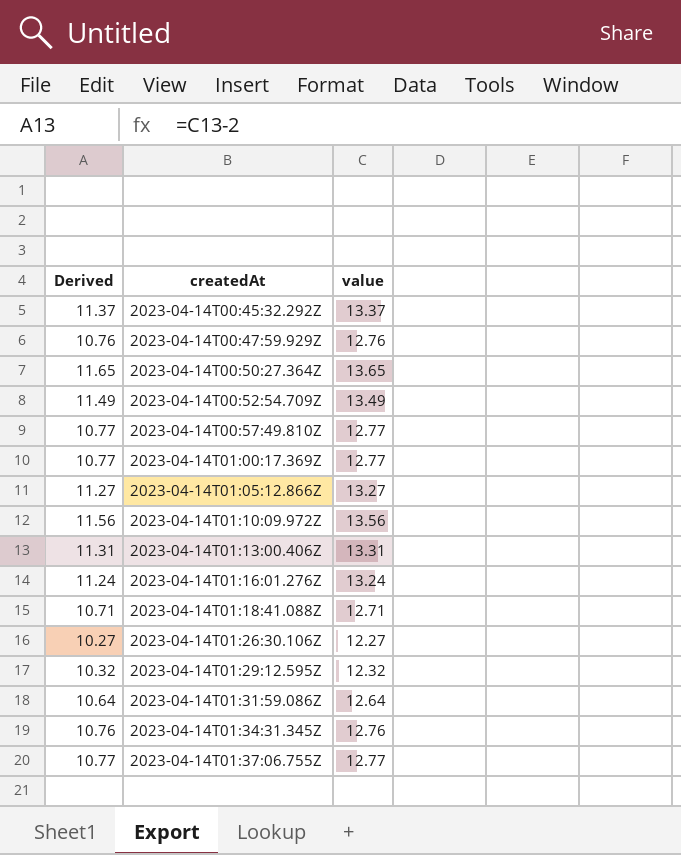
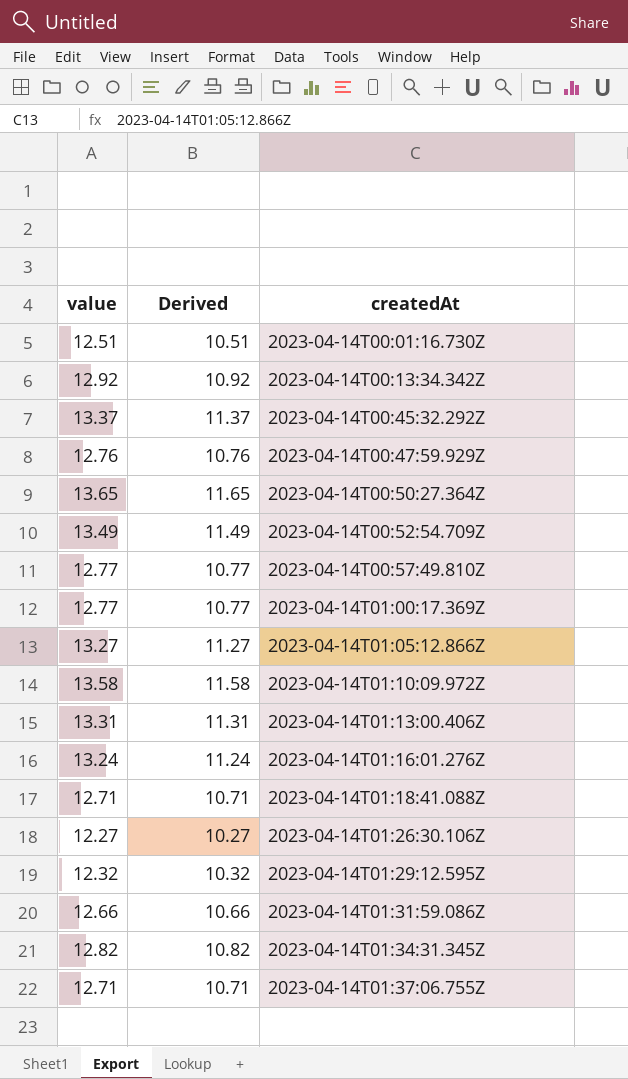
column value | position: 3 -> 1
row 2023-04-14T00:01:16.730Z: none -> 12.51 | 10.51
row 2023-04-14T00:13:34.342Z: none -> 12.92 | 10.92
2023-04-14T01:10:09.972Z | value: 13.56 -> 13.58
2023-04-14T01:10:09.972Z | Derived: 11.56 -> 11.58
2023-04-14T01:31:59.086Z | value: 12.64 -> 12.66
2023-04-14T01:31:59.086Z | Derived: 10.64 -> 10.66
2023-04-14T01:34:31.345Z | value: 12.76 -> 12.82
2023-04-14T01:34:31.345Z | Derived: 10.76 -> 10.82
2023-04-14T01:37:06.755Z | value: 12.77 -> 12.71
2023-04-14T01:37:06.755Z | Derived: 10.77 -> 10.71

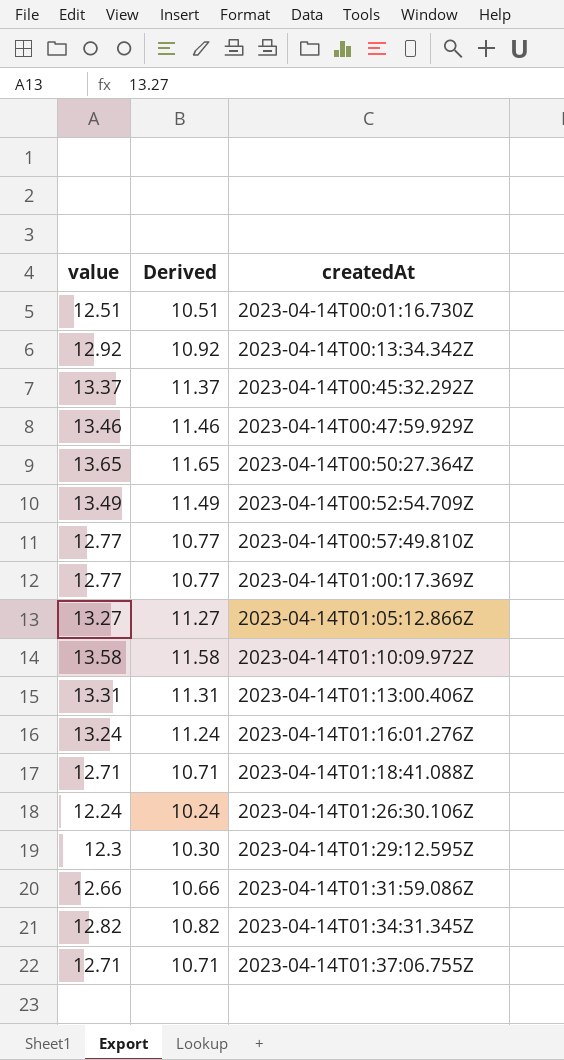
2023-04-14T00:47:59.929Z | value: 12.76 -> 13.46
2023-04-14T00:47:59.929Z | Derived: 10.76 -> 11.46
2023-04-14T01:26:30.106Z | value: 12.27 -> 12.24
2023-04-14T01:26:30.106Z | Derived: 10.27 -> 10.24
2023-04-14T01:29:12.595Z | value: 12.32 -> 12.3
2023-04-14T01:29:12.595Z | Derived: 10.32 -> 10.30

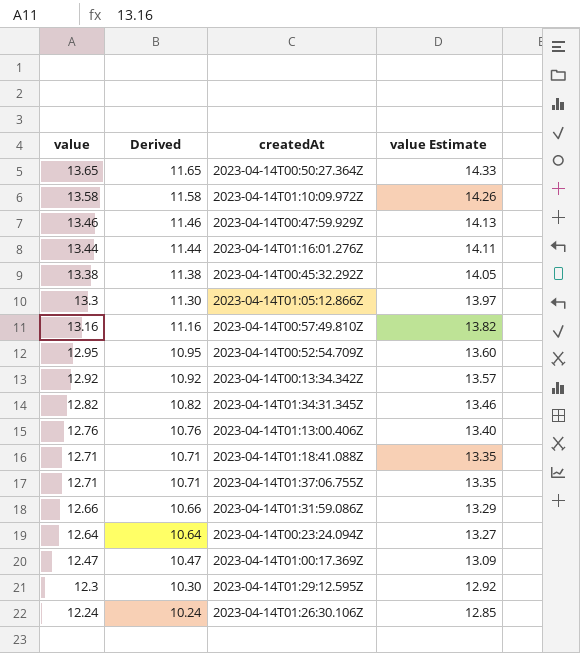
row order: createdAt ascending -> value descending
column value Estimate | formula: none -> [value] * 1.05
row 2023-04-14T00:01:16.730Z: 12.51 | 10.51 -> none
2023-04-14T01:16:01.276Z | value: 13.24 -> 13.44
2023-04-14T01:16:01.276Z | Derived: 11.24 -> 11.44
2023-04-14T00:45:32.292Z | value: 13.37 -> 13.38
2023-04-14T00:45:32.292Z | Derived: 11.37 -> 11.38
2023-04-14T01:05:12.866Z | value: 13.27 -> 13.3
2023-04-14T01:05:12.866Z | Derived: 11.27 -> 11.30
2023-04-14T00:57:49.810Z | value: 12.77 -> 13.16
2023-04-14T00:57:49.810Z | Derived: 10.77 -> 11.16
2023-04-14T00:52:54.709Z | value: 13.49 -> 12.95
2023-04-14T00:52:54.709Z | Derived: 11.49 -> 10.95
2023-04-14T01:13:00.406Z | value: 13.31 -> 12.76
2023-04-14T01:13:00.406Z | Derived: 11.31 -> 10.76
row 2023-04-14T00:23:24.094Z: none -> 12.64 | 10.64 | 13.27
2023-04-14T01:00:17.369Z | value: 12.77 -> 12.47
2023-04-14T01:00:17.369Z | Derived: 10.77 -> 10.47

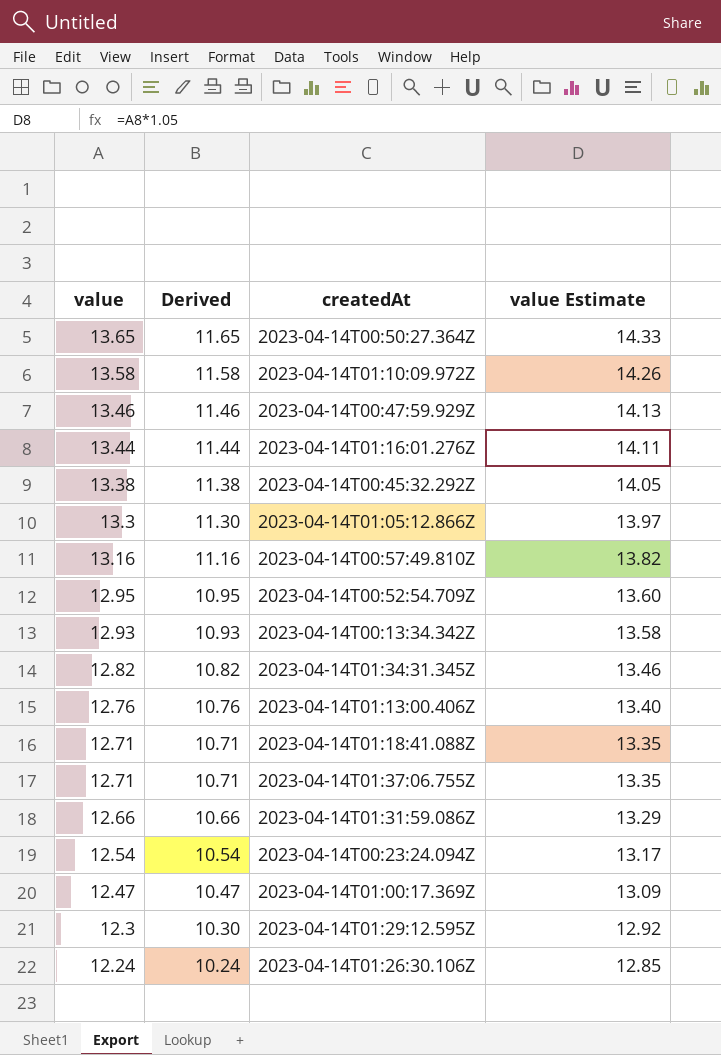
2023-04-14T00:13:34.342Z | value: 12.92 -> 12.93
2023-04-14T00:13:34.342Z | Derived: 10.92 -> 10.93
2023-04-14T00:13:34.342Z | value Estimate: 13.57 -> 13.58
2023-04-14T00:23:24.094Z | value: 12.64 -> 12.54
2023-04-14T00:23:24.094Z | Derived: 10.64 -> 10.54
2023-04-14T00:23:24.094Z | value Estimate: 13.27 -> 13.17

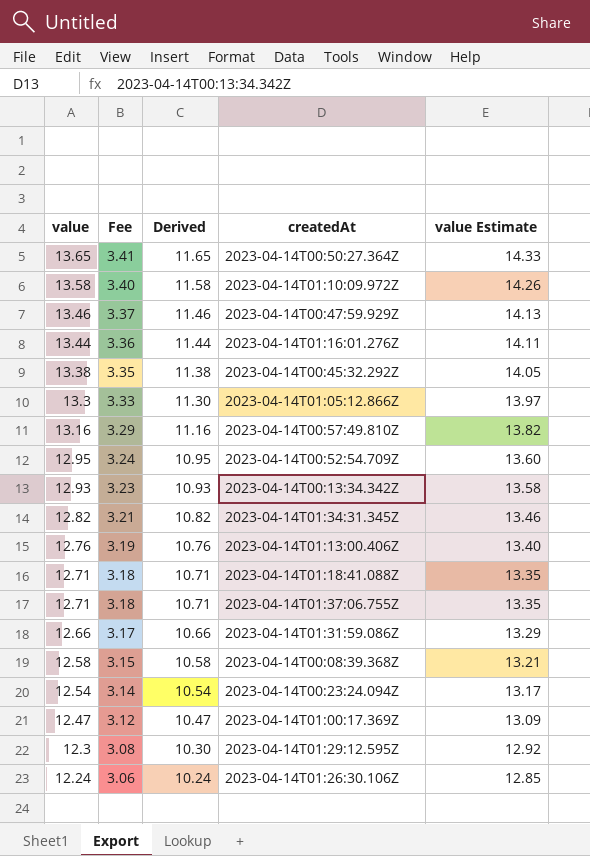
column Fee | formula: none -> [value] * 0.25
row 2023-04-14T00:08:39.368Z: none -> 12.58 | 3.15 | 10.58 | 13.21

